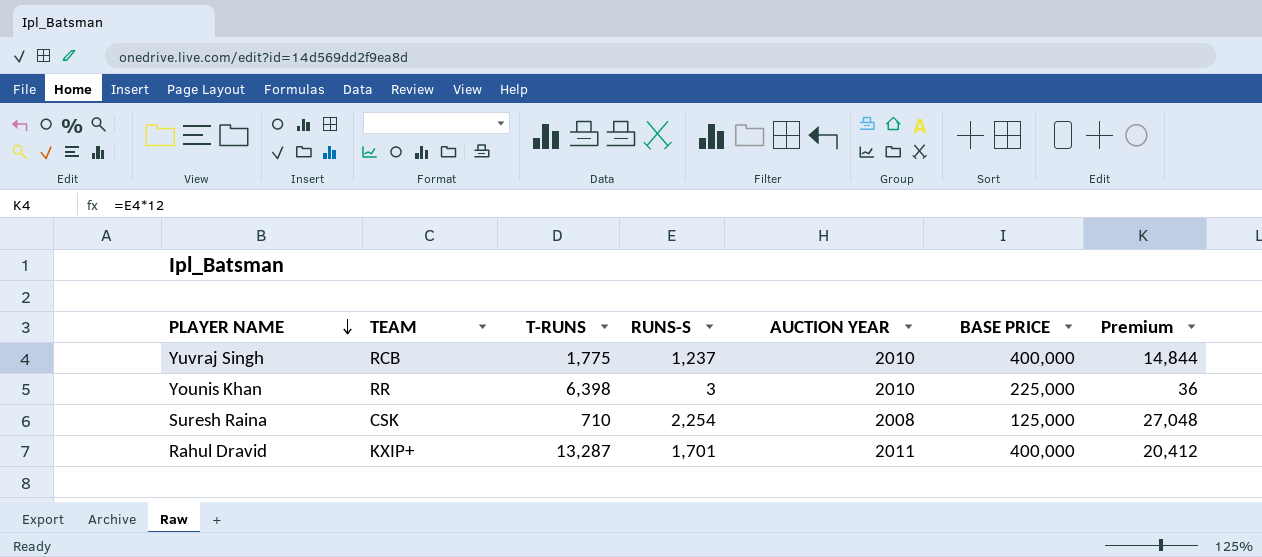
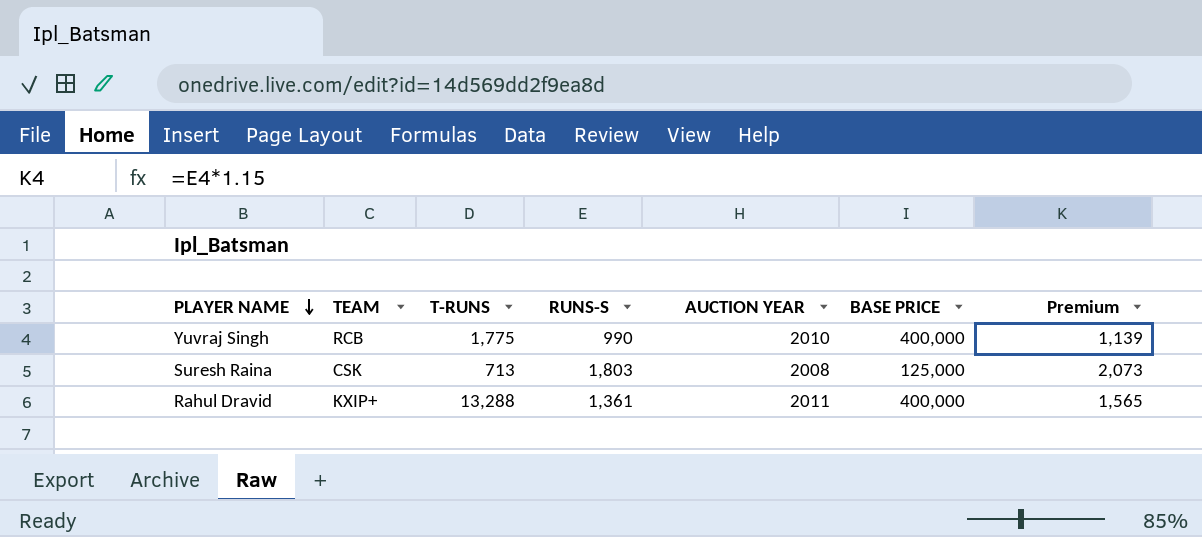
column Premium | formula: [RUNS-S] * 12 -> [RUNS-S] * 1.15
row Younis Khan: RR | 6,398 | 3 | 2010 | 225,000 | 36 -> none
Yuvraj Singh | RUNS-S: 1,237 -> 990
Suresh Raina | T-RUNS: 710 -> 713
Suresh Raina | RUNS-S: 2,254 -> 1,803
Rahul Dravid | T-RUNS: 13,287 -> 13,288
Rahul Dravid | RUNS-S: 1,701 -> 1,361

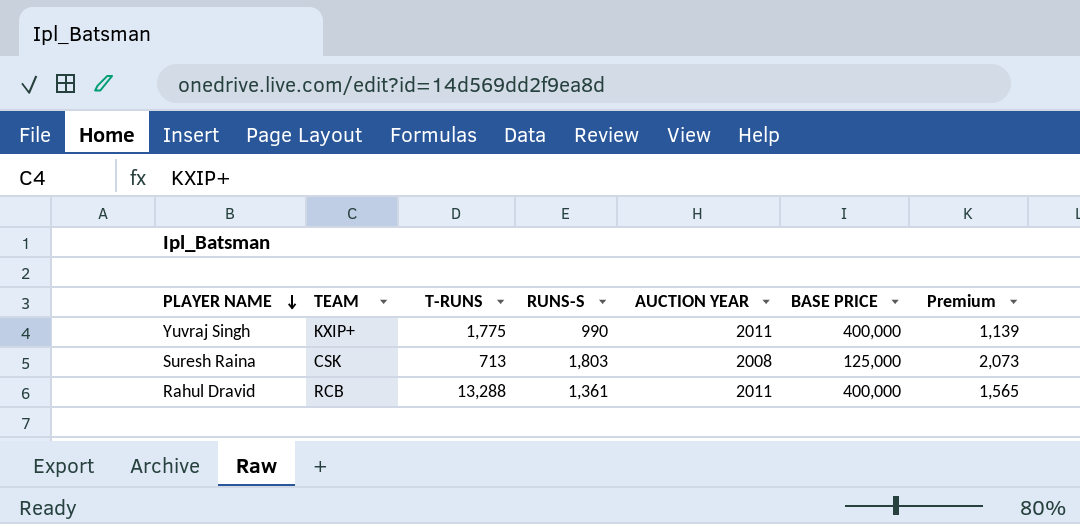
Yuvraj Singh | TEAM: RCB -> KXIP+
Yuvraj Singh | AUCTION YEAR: 2010 -> 2011
Rahul Dravid | TEAM: KXIP+ -> RCB

